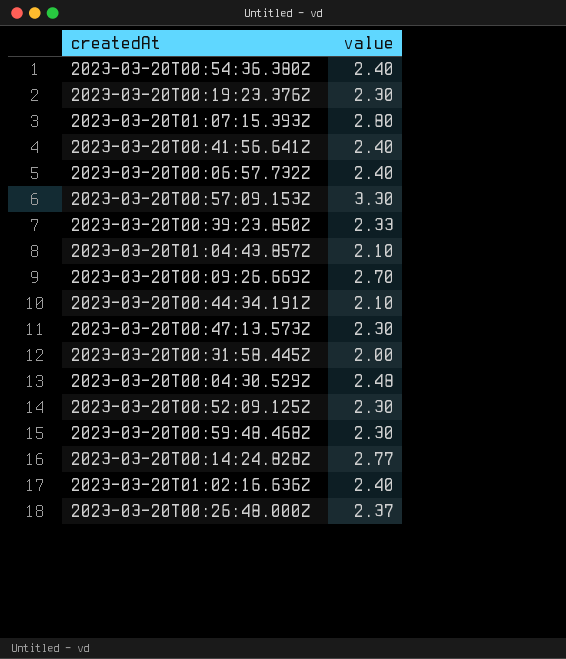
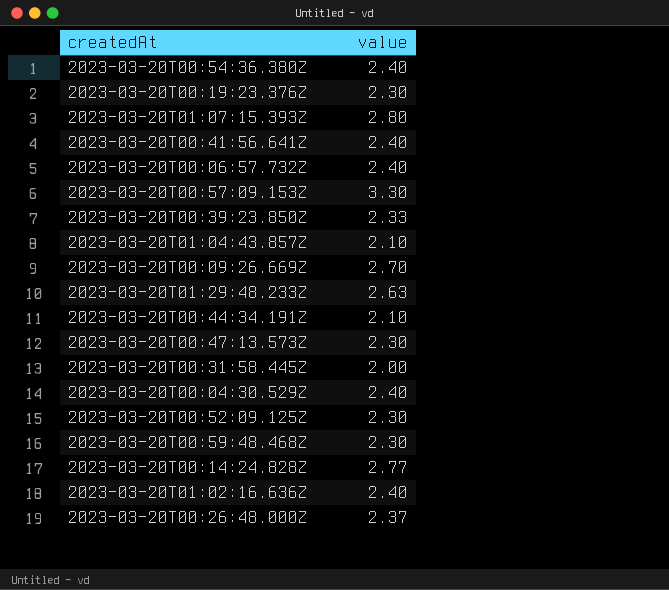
row 2023-03-20T01:29:48.233Z: none -> 2.63
2023-03-20T00:04:30.529Z | value: 2.48 -> 2.40

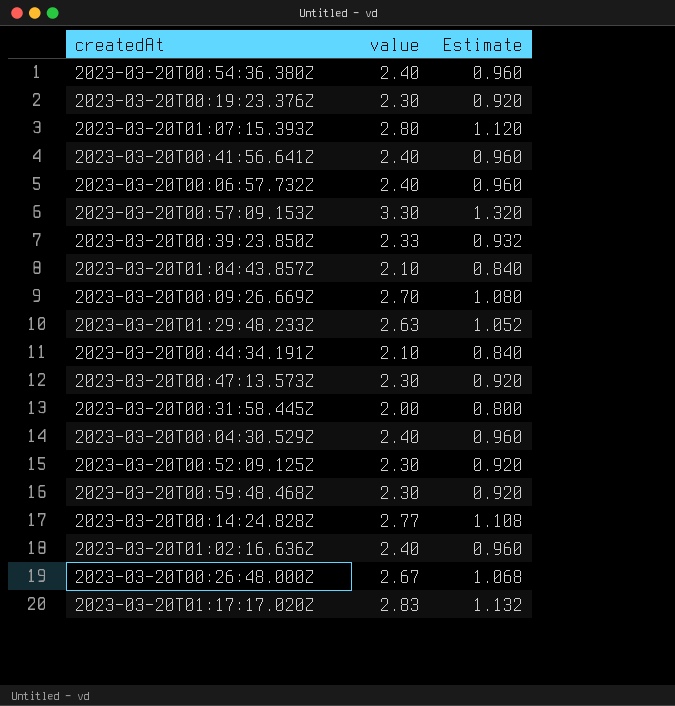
column Estimate | formula: none -> [value] * 0.4
2023-03-20T00:26:48.000Z | value: 2.37 -> 2.67
row 2023-03-20T01:17:17.020Z: none -> 2.83 | 1.132

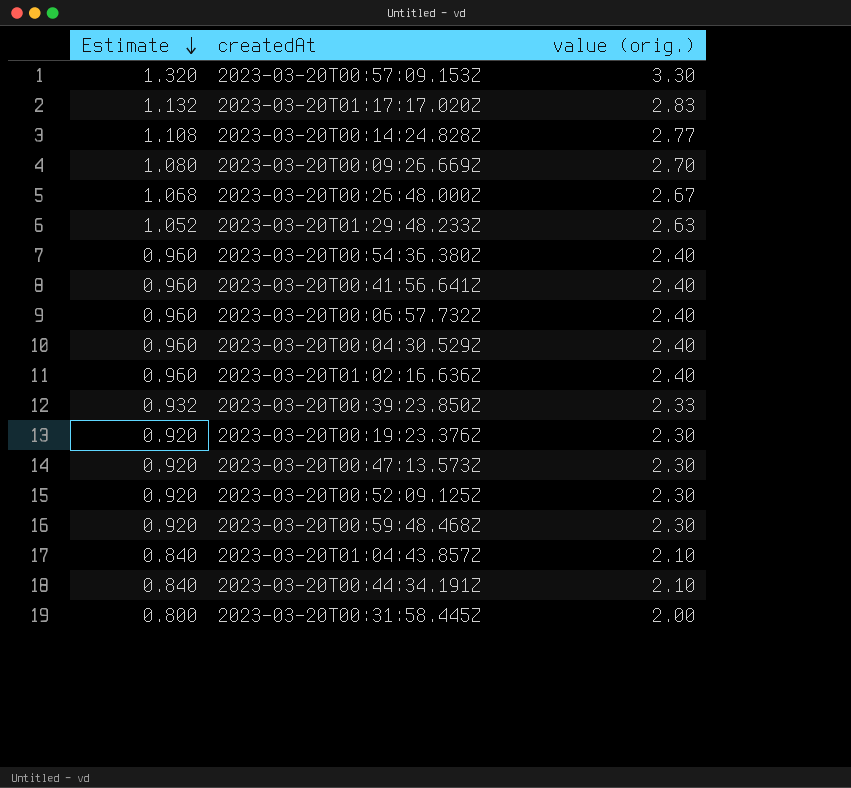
row order: none -> Estimate descending
column Estimate | position: 3 -> 1
column name: value -> value (orig.)
row 2023-03-20T01:07:15.393Z: 2.80 | 1.120 -> none

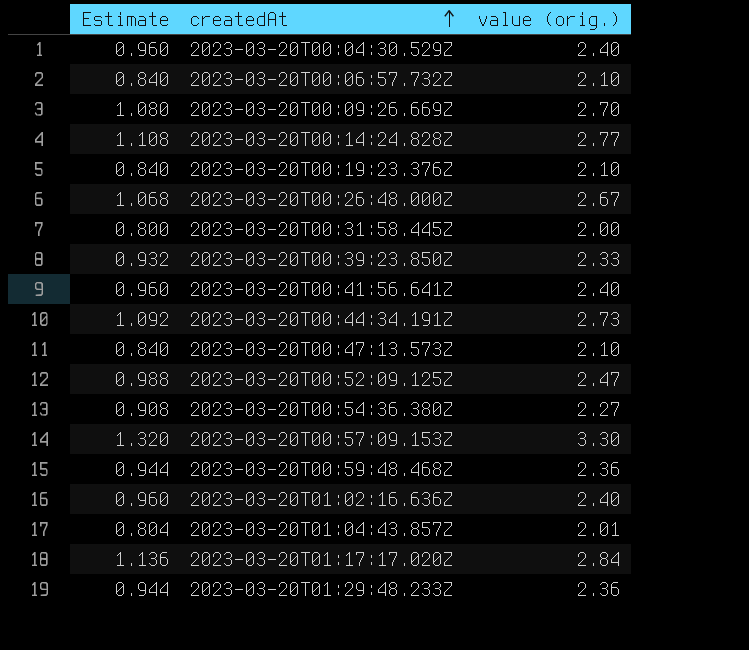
row order: Estimate descending -> createdAt ascending
2023-03-20T00:06:57.732Z | Estimate: 0.960 -> 0.840
2023-03-20T00:06:57.732Z | value (orig.): 2.40 -> 2.10
2023-03-20T00:19:23.376Z | Estimate: 0.920 -> 0.840
2023-03-20T00:19:23.376Z | value (orig.): 2.30 -> 2.10
2023-03-20T00:44:34.191Z | Estimate: 0.840 -> 1.092
2023-03-20T00:44:34.191Z | value (orig.): 2.10 -> 2.73
2023-03-20T00:47:13.573Z | Estimate: 0.920 -> 0.840
2023-03-20T00:47:13.573Z | value (orig.): 2.30 -> 2.10
2023-03-20T00:52:09.125Z | Estimate: 0.920 -> 0.988
2023-03-20T00:52:09.125Z | value (orig.): 2.30 -> 2.47
2023-03-20T00:54:36.380Z | Estimate: 0.960 -> 0.908
2023-03-20T00:54:36.380Z | value (orig.): 2.40 -> 2.27
2023-03-20T00:59:48.468Z | Estimate: 0.920 -> 0.944
2023-03-20T00:59:48.468Z | value (orig.): 2.30 -> 2.36
2023-03-20T01:04:43.857Z | Estimate: 0.840 -> 0.804
2023-03-20T01:04:43.857Z | value (orig.): 2.10 -> 2.01
2023-03-20T01:17:17.020Z | Estimate: 1.132 -> 1.136
2023-03-20T01:17:17.020Z | value (orig.): 2.83 -> 2.84
2023-03-20T01:29:48.233Z | Estimate: 1.052 -> 0.944
2023-03-20T01:29:48.233Z | value (orig.): 2.63 -> 2.36

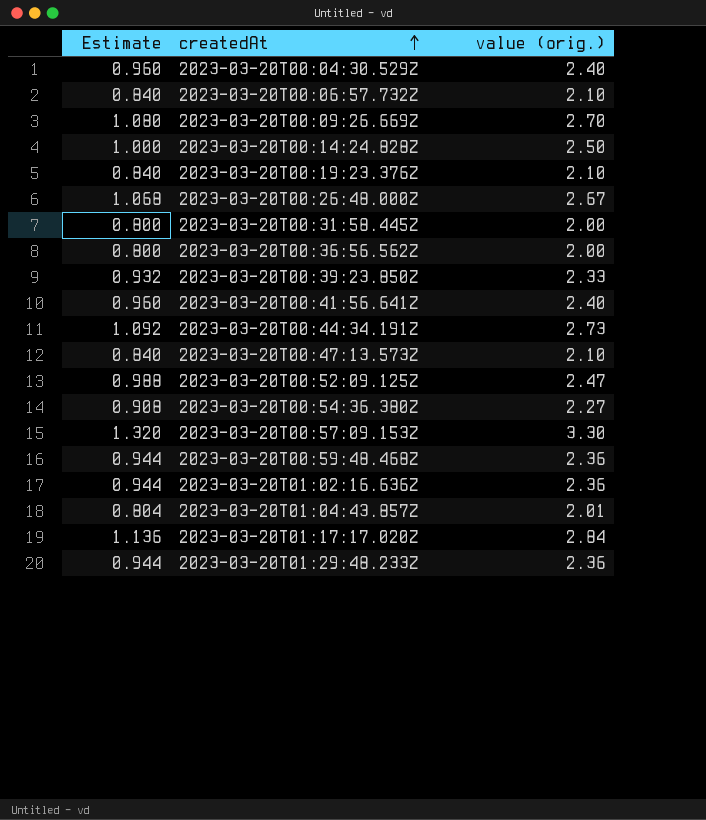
2023-03-20T00:14:24.828Z | Estimate: 1.108 -> 1.000
2023-03-20T00:14:24.828Z | value (orig.): 2.77 -> 2.50
row 2023-03-20T00:36:56.562Z: none -> 0.800 | 2.00
2023-03-20T01:02:16.636Z | Estimate: 0.960 -> 0.944
2023-03-20T01:02:16.636Z | value (orig.): 2.40 -> 2.36

